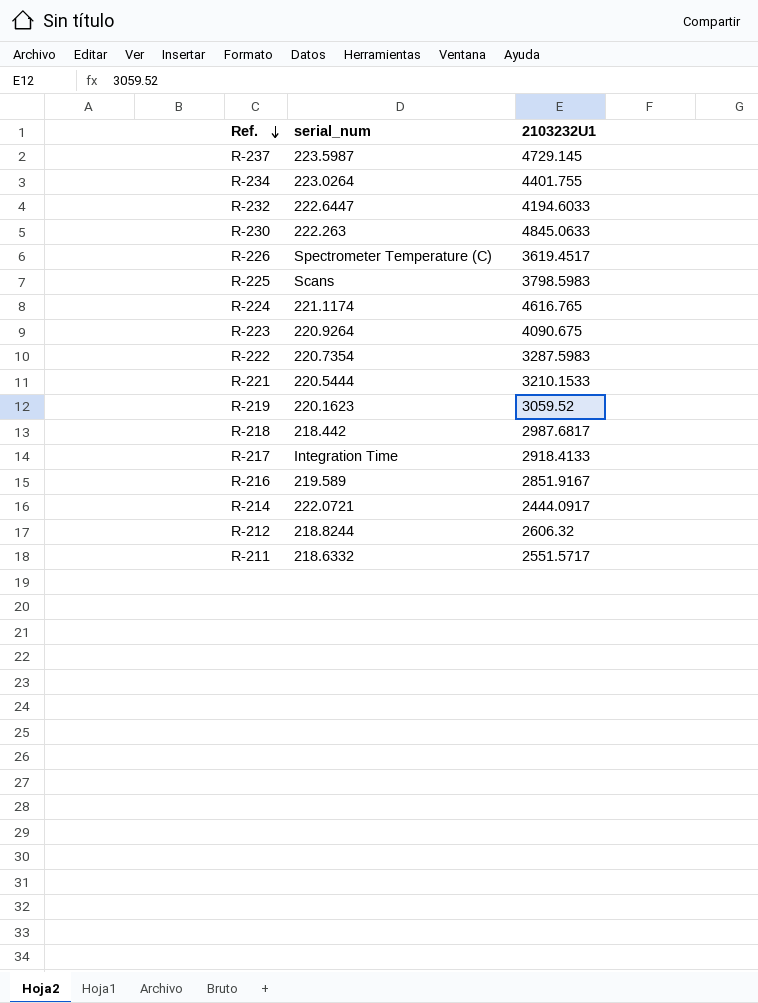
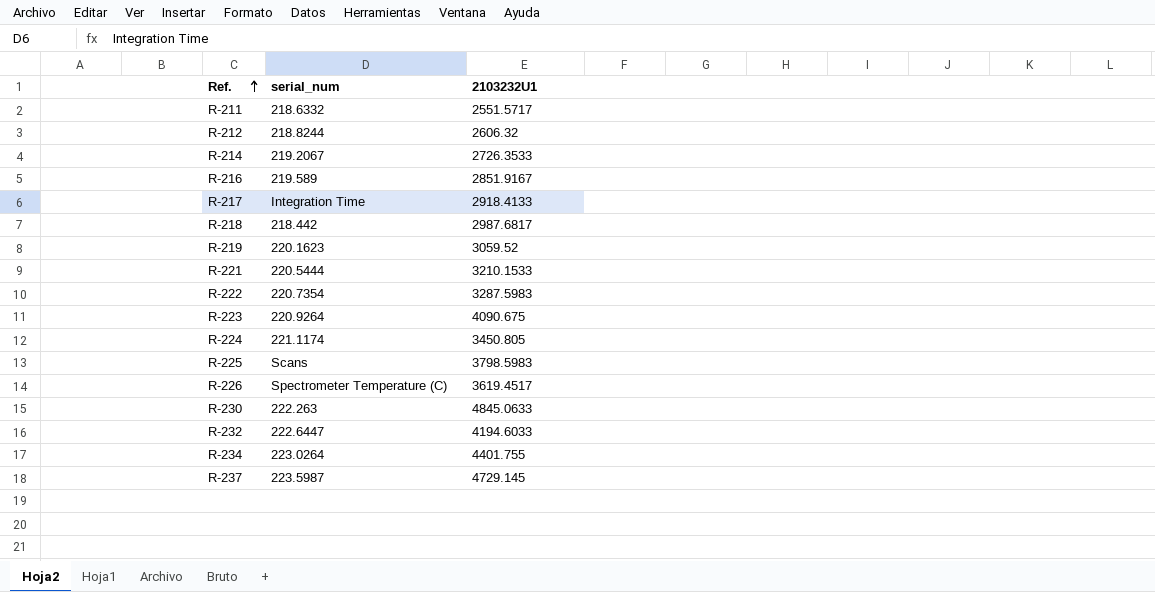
row order: Ref. descending -> Ref. ascending
R-214 | serial_num: 222.0721 -> 219.2067
R-214 | 2103232U1: 2444.0917 -> 2726.3533
R-224 | 2103232U1: 4616.765 -> 3450.805

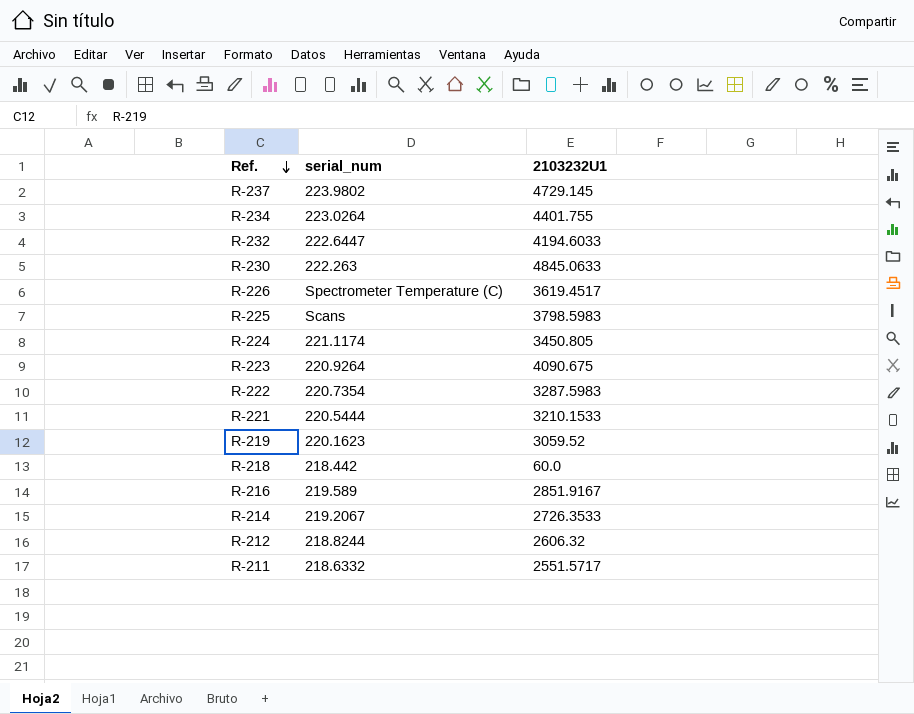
row order: Ref. ascending -> Ref. descending
row R-217: Integration Time | 2918.4133 -> none
R-237 | serial_num: 223.5987 -> 223.9802
R-218 | 2103232U1: 2987.6817 -> 60.0

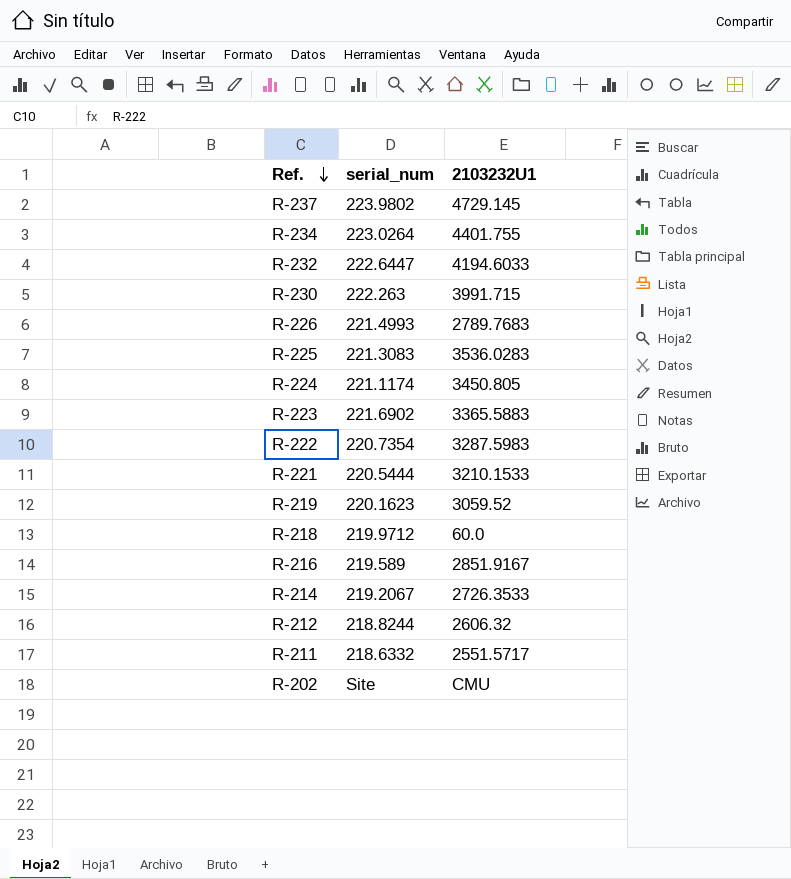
R-230 | 2103232U1: 4845.0633 -> 3991.715
R-226 | serial_num: Spectrometer Temperature (C) -> 221.4993
R-226 | 2103232U1: 3619.4517 -> 2789.7683
R-225 | serial_num: Scans -> 221.3083
R-225 | 2103232U1: 3798.5983 -> 3536.0283
R-223 | serial_num: 220.9264 -> 221.6902
R-223 | 2103232U1: 4090.675 -> 3365.5883
R-218 | serial_num: 218.442 -> 219.9712
row R-202: none -> Site | CMU

